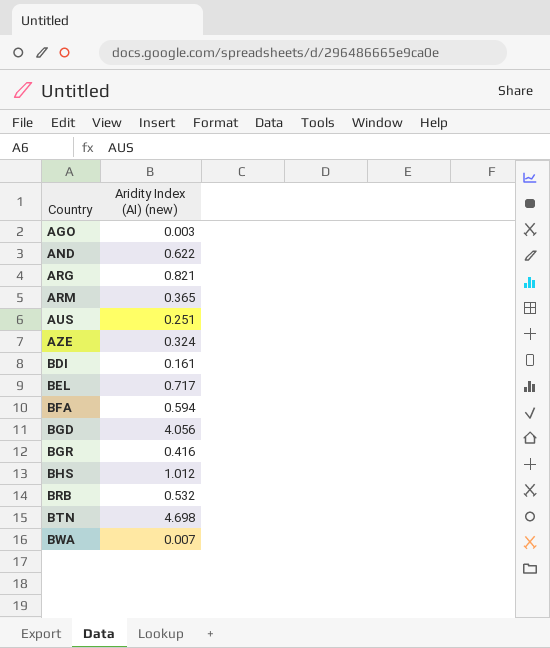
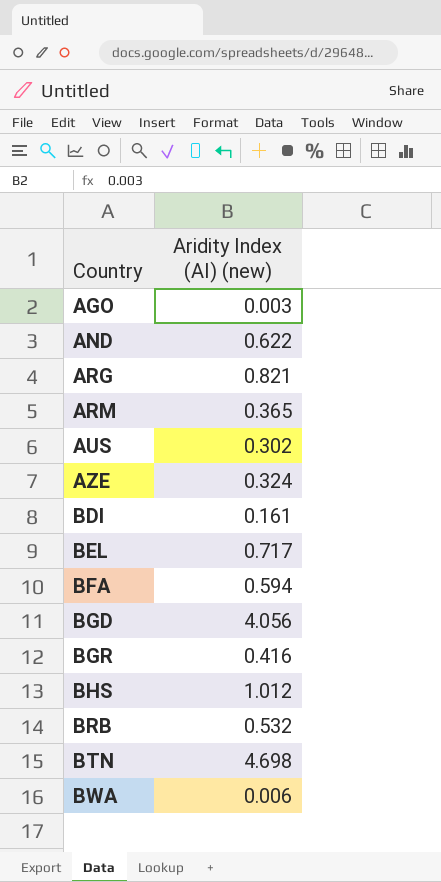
AUS | Aridity Index (AI) (new): 0.251 -> 0.302
BWA | Aridity Index (AI) (new): 0.007 -> 0.006

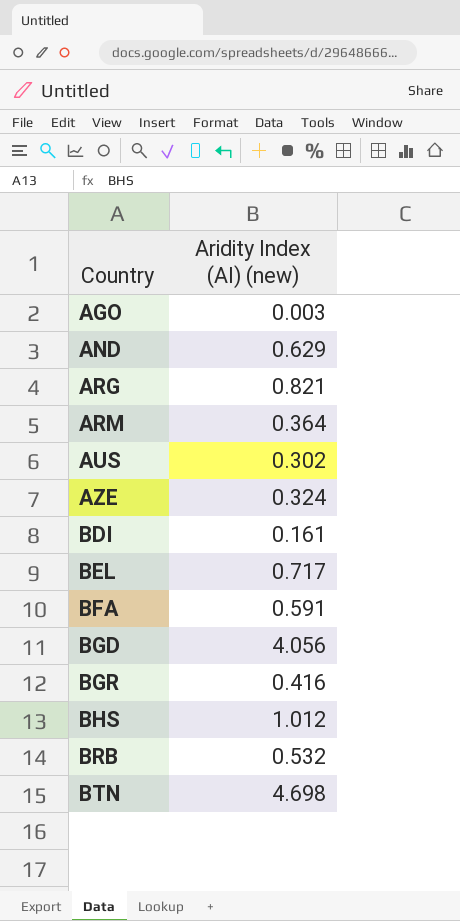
row BWA: 0.006 -> none
AND | Aridity Index (AI) (new): 0.622 -> 0.629
ARM | Aridity Index (AI) (new): 0.365 -> 0.364
BFA | Aridity Index (AI) (new): 0.594 -> 0.591

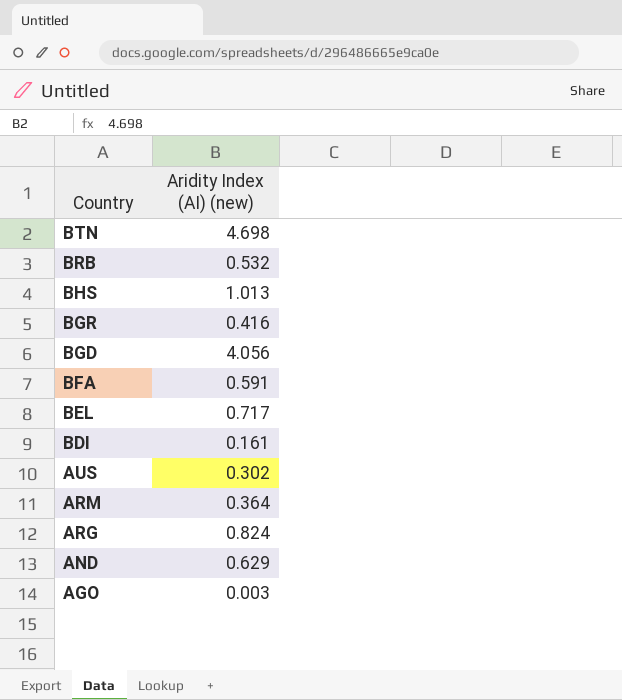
row order: Country ascending -> Country descending
row AZE: 0.324 -> none
BHS | Aridity Index (AI) (new): 1.012 -> 1.013
ARG | Aridity Index (AI) (new): 0.821 -> 0.824

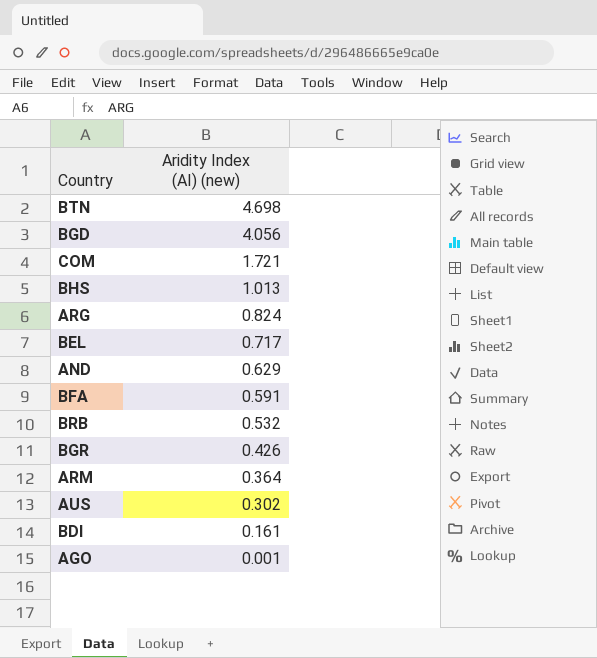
row order: Country descending -> Aridity Index (AI) (new) descending
row COM: none -> 1.721
BGR | Aridity Index (AI) (new): 0.416 -> 0.426
AGO | Aridity Index (AI) (new): 0.003 -> 0.001

